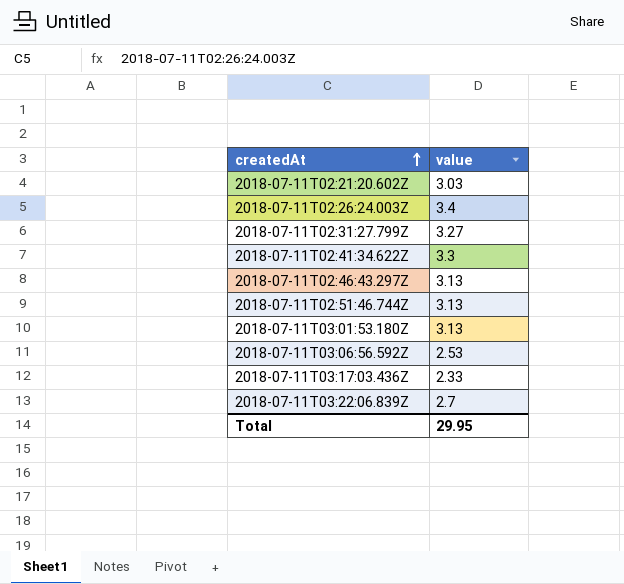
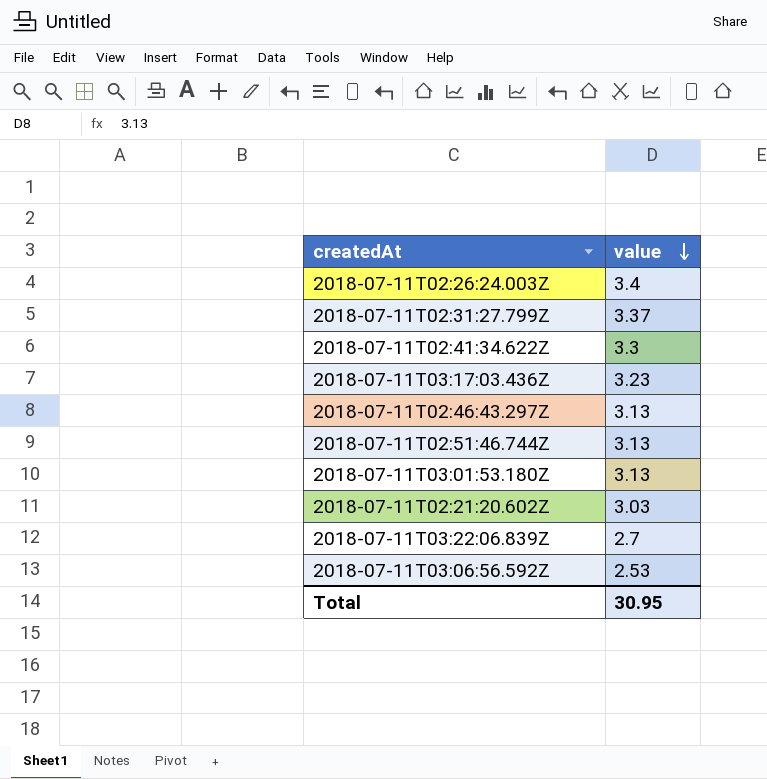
row order: createdAt ascending -> value descending
2018-07-11T02:31:27.799Z | value: 3.27 -> 3.37
2018-07-11T03:17:03.436Z | value: 2.33 -> 3.23
Total | value: 29.95 -> 30.95

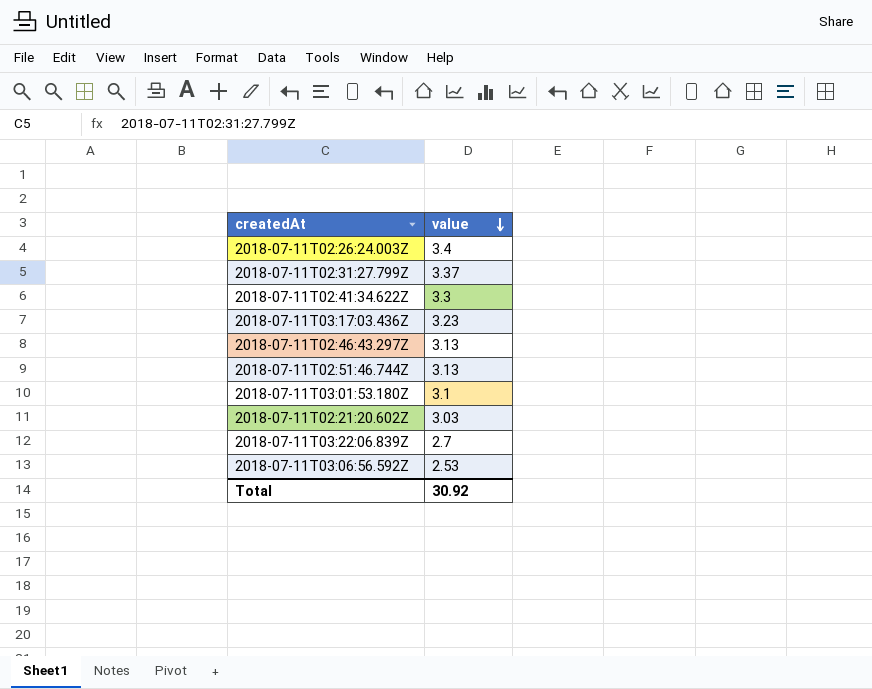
2018-07-11T03:01:53.180Z | value: 3.13 -> 3.1
Total | value: 30.95 -> 30.92

